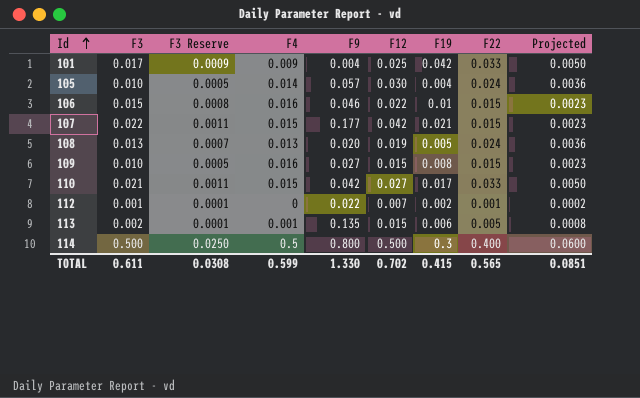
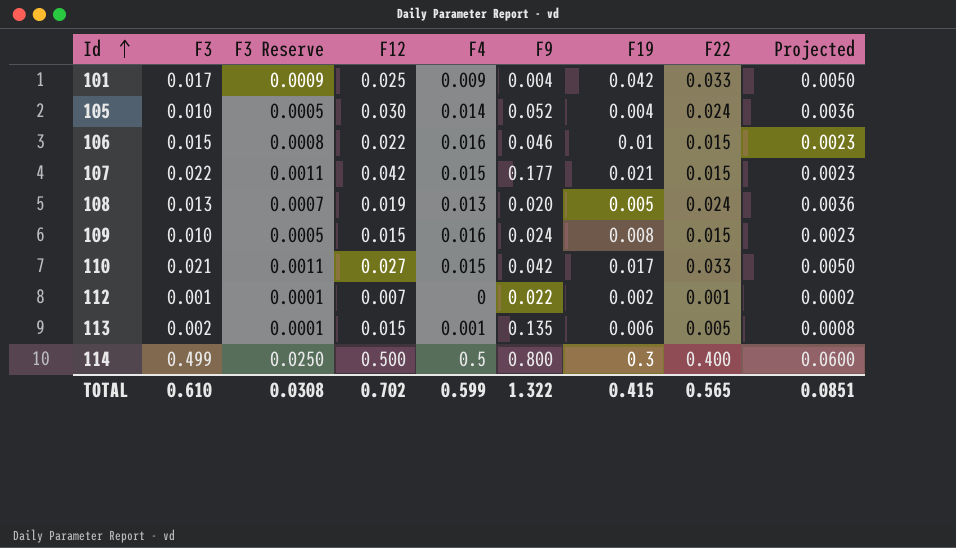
column F12 | position: 6 -> 4
105 | F9: 0.057 -> 0.052
109 | F9: 0.027 -> 0.024
114 | F3: 0.500 -> 0.499
TOTAL | F3: 0.611 -> 0.610
TOTAL | F9: 1.330 -> 1.322

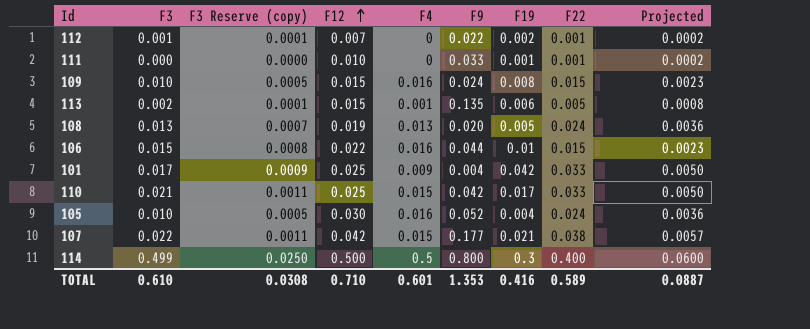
row order: Id ascending -> F12 ascending
column name: F3 Reserve -> F3 Reserve (copy)
row 111: none -> 0.000 | 0.0000 | 0.010 | 0 | 0.033 | 0.001 | 0.001 | 0.0002
106 | F9: 0.046 -> 0.044
110 | F12: 0.027 -> 0.025
105 | F4: 0.014 -> 0.016
107 | F22: 0.015 -> 0.038
107 | Projected: 0.0023 -> 0.0057
TOTAL | F12: 0.702 -> 0.710
TOTAL | F4: 0.599 -> 0.601
TOTAL | F9: 1.322 -> 1.353
TOTAL | F19: 0.415 -> 0.416
TOTAL | F22: 0.565 -> 0.589
TOTAL | Projected: 0.0851 -> 0.0887

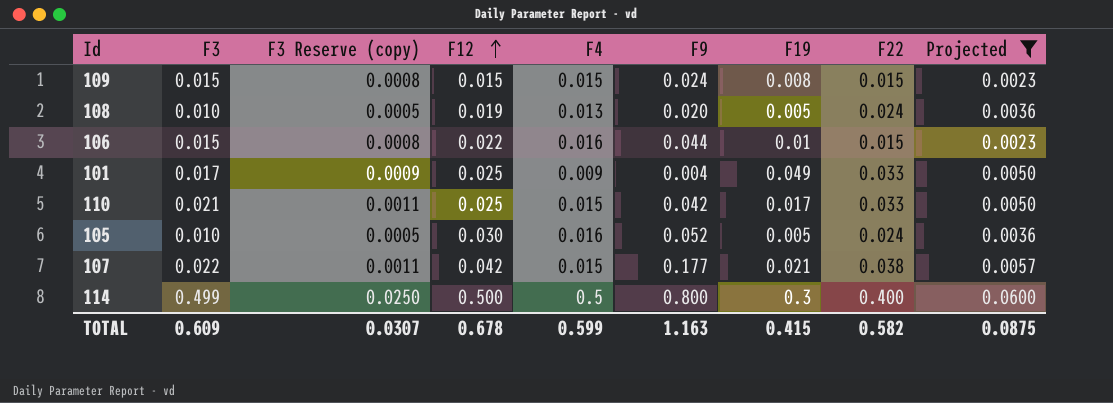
filter: none -> Projected >= 0.0023
109 | F3: 0.010 -> 0.015
109 | F3 Reserve (copy): 0.0005 -> 0.0008
109 | F4: 0.016 -> 0.015
108 | F3: 0.013 -> 0.010
108 | F3 Reserve (copy): 0.0007 -> 0.0005
101 | F19: 0.042 -> 0.049
105 | F19: 0.004 -> 0.005
TOTAL | F3: 0.610 -> 0.609
TOTAL | F3 Reserve (copy): 0.0308 -> 0.0307
TOTAL | F12: 0.710 -> 0.678
TOTAL | F4: 0.601 -> 0.599
TOTAL | F9: 1.353 -> 1.163
TOTAL | F19: 0.416 -> 0.415
TOTAL | F22: 0.589 -> 0.582
TOTAL | Projected: 0.0887 -> 0.0875

